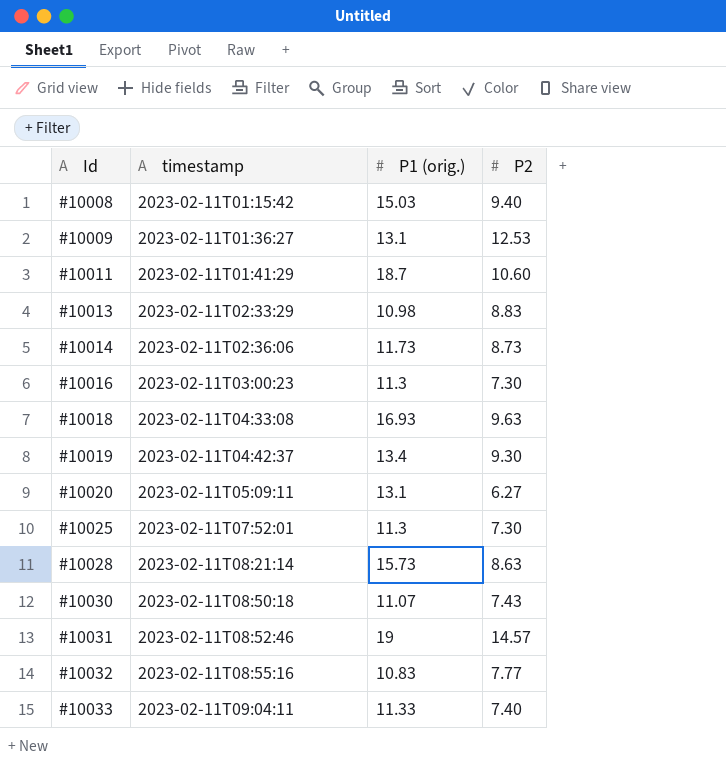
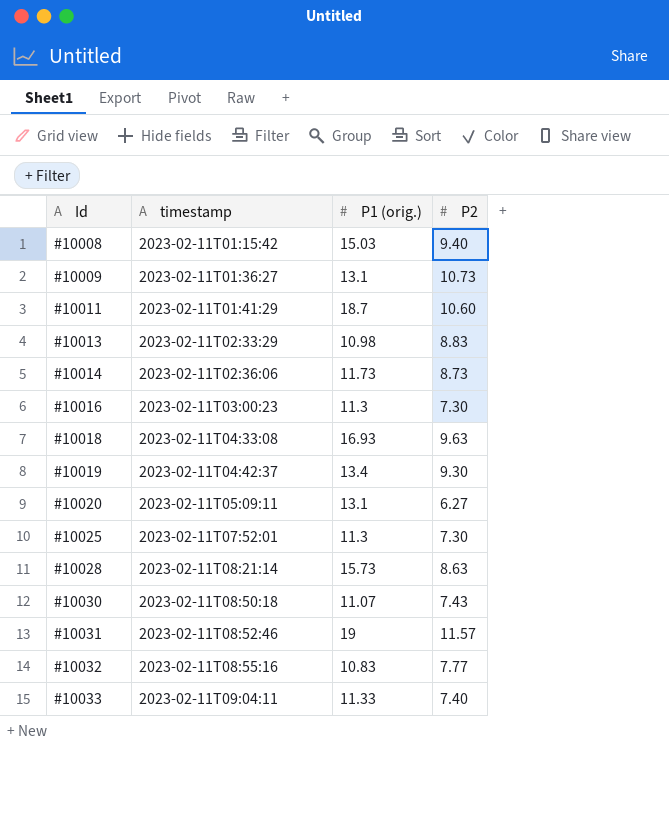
#10009 | P2: 12.53 -> 10.73
#10031 | P2: 14.57 -> 11.57

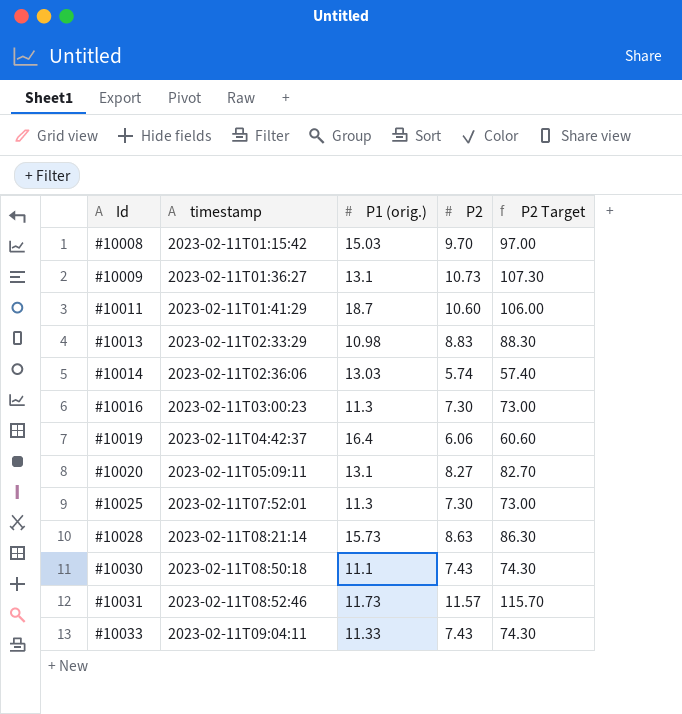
column P2 Target | formula: none -> [P2] * 10
row #10018: 2023-02-11T04:33:08 | 16.93 | 9.63 -> none
row #10032: 2023-02-11T08:55:16 | 10.83 | 7.77 -> none
#10008 | P2: 9.40 -> 9.70
#10014 | P1 (orig.): 11.73 -> 13.03
#10014 | P2: 8.73 -> 5.74
#10019 | P1 (orig.): 13.4 -> 16.4
#10019 | P2: 9.30 -> 6.06
#10020 | P2: 6.27 -> 8.27
#10030 | P1 (orig.): 11.07 -> 11.1
#10031 | P1 (orig.): 19 -> 11.73
#10033 | P2: 7.40 -> 7.43

